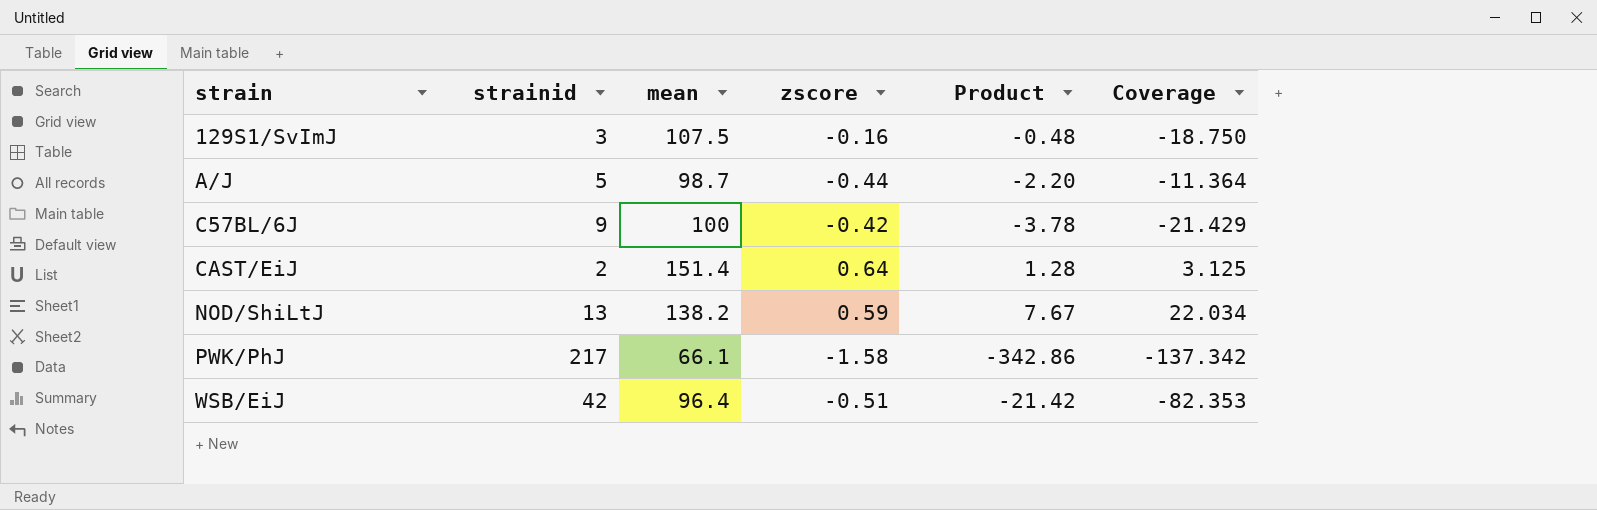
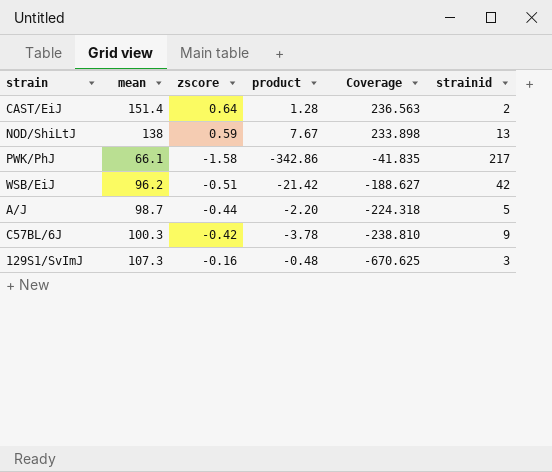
row order: strain ascending -> Coverage descending
column name: Product -> product
column Coverage | formula: [strainid] / [zscore] -> [mean] / [zscore]
column strainid | position: 2 -> 6
NOD/ShiLtJ | mean: 138.2 -> 138
WSB/EiJ | mean: 96.4 -> 96.2
C57BL/6J | mean: 100 -> 100.3
129S1/SvImJ | mean: 107.5 -> 107.3

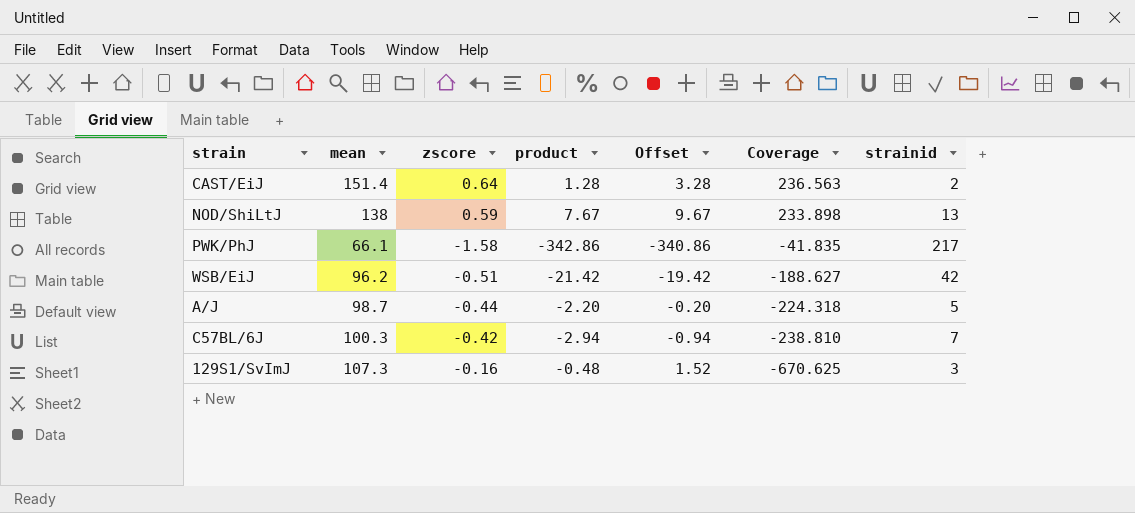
column Offset | formula: none -> [product] + 2
C57BL/6J | product: -3.78 -> -2.94
C57BL/6J | strainid: 9 -> 7

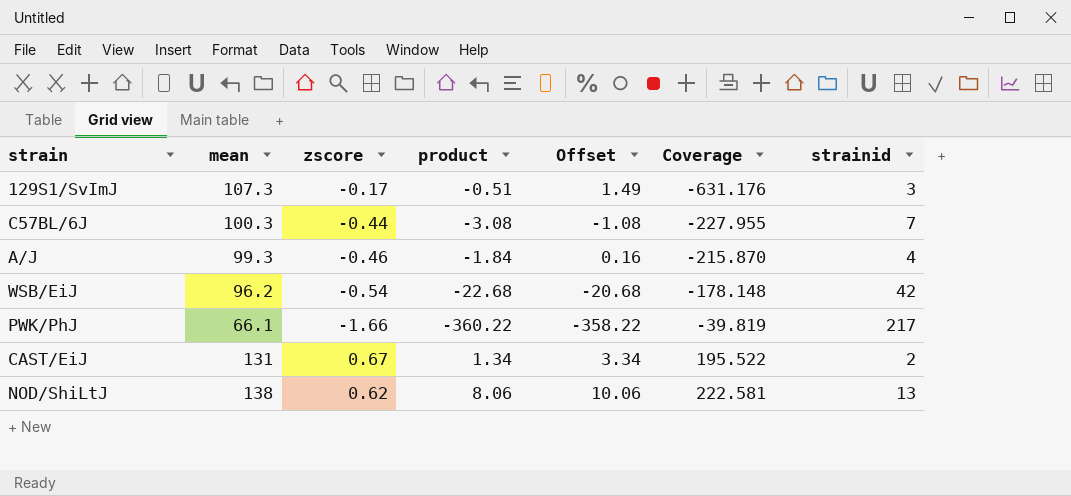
row order: Coverage descending -> Coverage ascending
129S1/SvImJ | zscore: -0.16 -> -0.17
129S1/SvImJ | product: -0.48 -> -0.51
129S1/SvImJ | Offset: 1.52 -> 1.49
129S1/SvImJ | Coverage: -670.625 -> -631.176
C57BL/6J | zscore: -0.42 -> -0.44
C57BL/6J | product: -2.94 -> -3.08
C57BL/6J | Offset: -0.94 -> -1.08
C57BL/6J | Coverage: -238.810 -> -227.955
A/J | mean: 98.7 -> 99.3
A/J | zscore: -0.44 -> -0.46
A/J | product: -2.20 -> -1.84
A/J | Offset: -0.20 -> 0.16
A/J | Coverage: -224.318 -> -215.870
A/J | strainid: 5 -> 4
WSB/EiJ | zscore: -0.51 -> -0.54
WSB/EiJ | product: -21.42 -> -22.68
WSB/EiJ | Offset: -19.42 -> -20.68
WSB/EiJ | Coverage: -188.627 -> -178.148
PWK/PhJ | zscore: -1.58 -> -1.66
PWK/PhJ | product: -342.86 -> -360.22
PWK/PhJ | Offset: -340.86 -> -358.22
PWK/PhJ | Coverage: -41.835 -> -39.819
CAST/EiJ | mean: 151.4 -> 131
CAST/EiJ | zscore: 0.64 -> 0.67
CAST/EiJ | product: 1.28 -> 1.34
CAST/EiJ | Offset: 3.28 -> 3.34
CAST/EiJ | Coverage: 236.563 -> 195.522
NOD/ShiLtJ | zscore: 0.59 -> 0.62
NOD/ShiLtJ | product: 7.67 -> 8.06
NOD/ShiLtJ | Offset: 9.67 -> 10.06
NOD/ShiLtJ | Coverage: 233.898 -> 222.581

